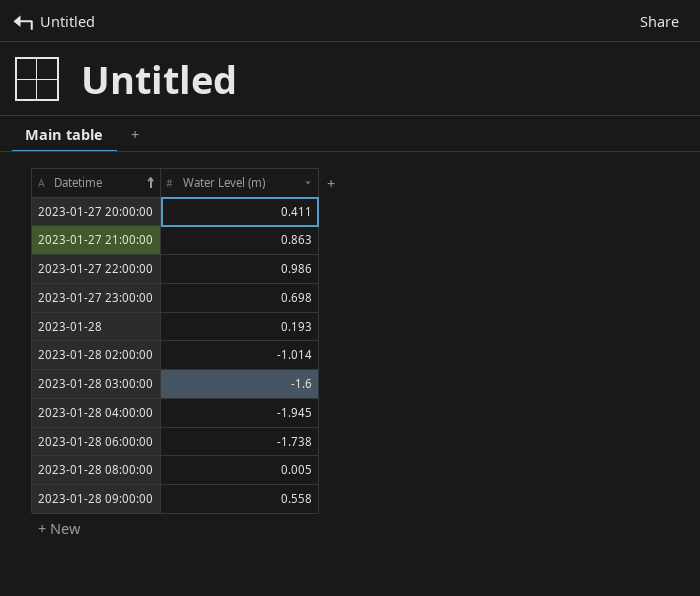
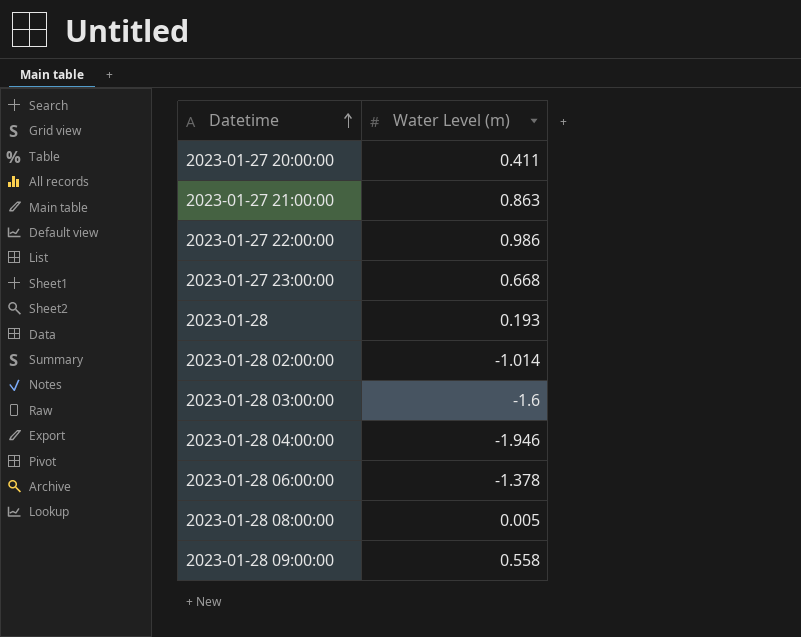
2023-01-27 23:00:00 | Water Level (m): 0.698 -> 0.668
2023-01-28 04:00:00 | Water Level (m): -1.945 -> -1.946
2023-01-28 06:00:00 | Water Level (m): -1.738 -> -1.378

